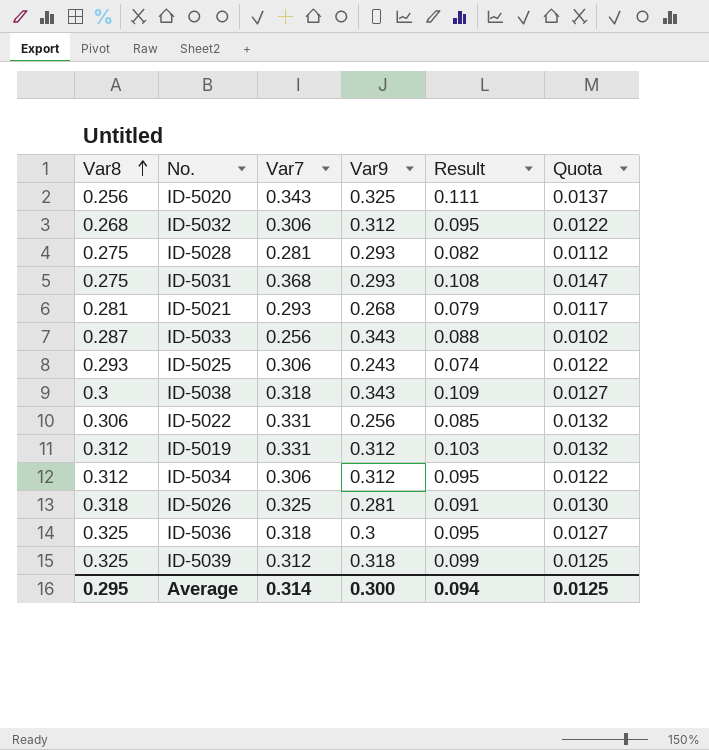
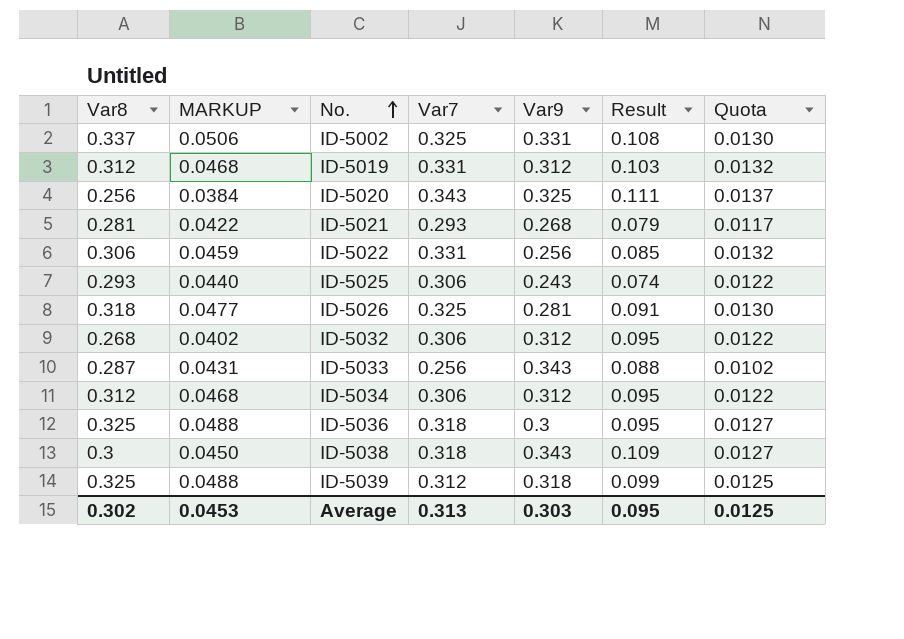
row order: Var8 ascending -> No. ascending
column MARKUP | formula: none -> [Var8] * 0.15
row ID-5028: 0.275 | 0.281 | 0.293 | 0.082 | 0.0112 -> none
row ID-5031: 0.275 | 0.368 | 0.293 | 0.108 | 0.0147 -> none
row ID-5002: none -> 0.337 | 0.0506 | 0.325 | 0.331 | 0.108 | 0.0130
Average | Var8: 0.295 -> 0.302
Average | Var7: 0.314 -> 0.313
Average | Var9: 0.300 -> 0.303
Average | Result: 0.094 -> 0.095

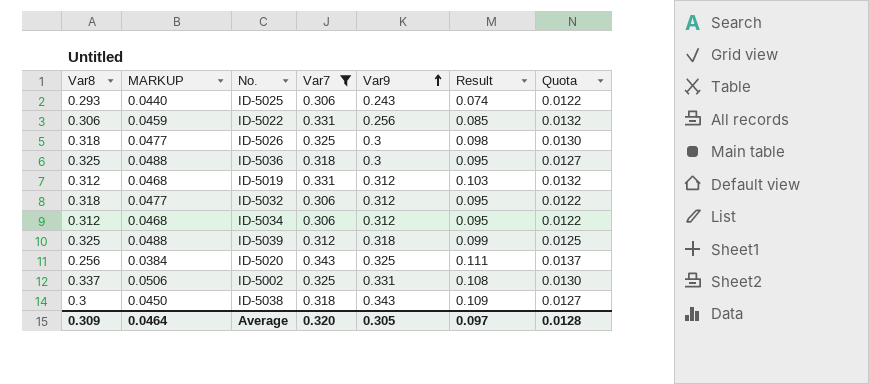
filter: none -> Var7 >= 0.306
row order: No. ascending -> Var9 ascending
ID-5026 | Var9: 0.281 -> 0.3
ID-5026 | Result: 0.091 -> 0.098
ID-5032 | Var8: 0.268 -> 0.318
ID-5032 | MARKUP: 0.0402 -> 0.0477
Average | Var8: 0.302 -> 0.309
Average | MARKUP: 0.0453 -> 0.0464
Average | Var7: 0.313 -> 0.320
Average | Var9: 0.303 -> 0.305
Average | Result: 0.095 -> 0.097
Average | Quota: 0.0125 -> 0.0128

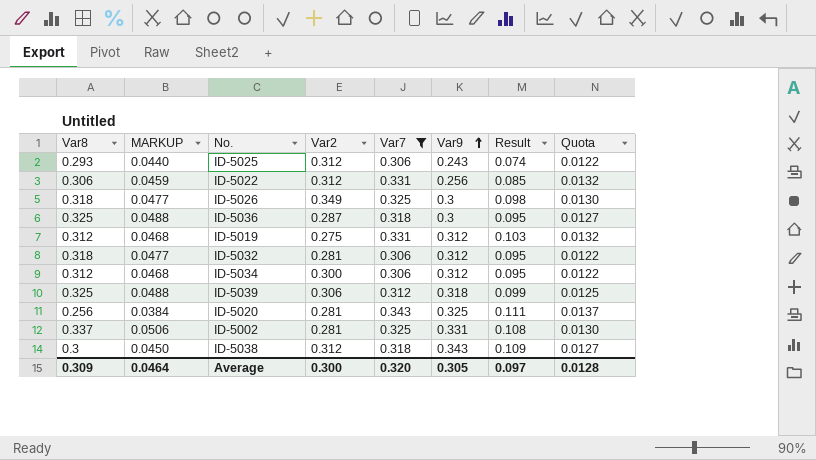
column Var2 | position: none -> 4

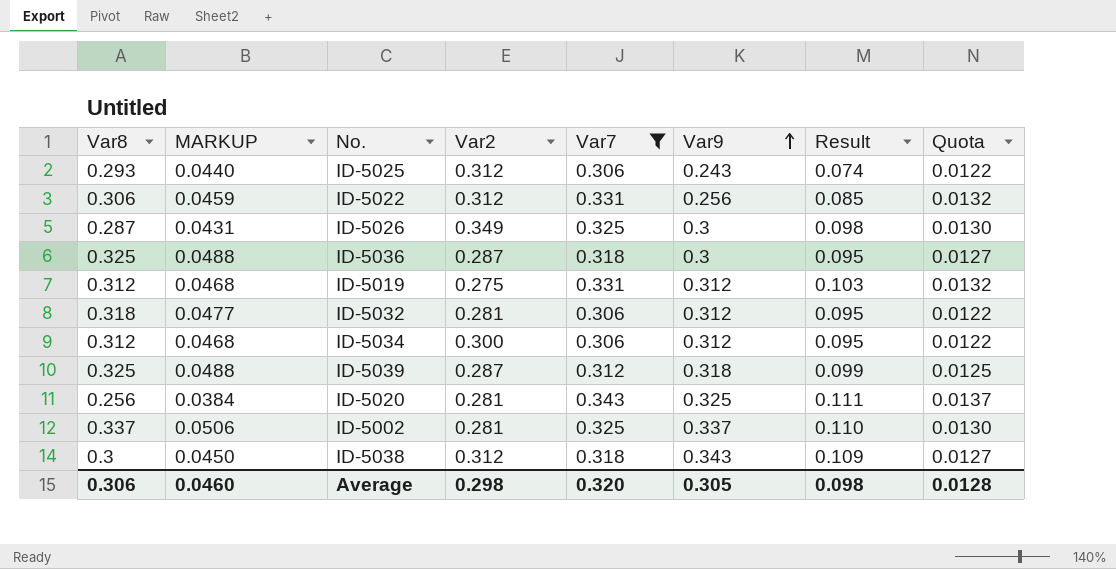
ID-5026 | Var8: 0.318 -> 0.287
ID-5026 | MARKUP: 0.0477 -> 0.0431
ID-5039 | Var2: 0.306 -> 0.287
ID-5002 | Var9: 0.331 -> 0.337
ID-5002 | Result: 0.108 -> 0.110
Average | Var8: 0.309 -> 0.306
Average | MARKUP: 0.0464 -> 0.0460
Average | Var2: 0.300 -> 0.298
Average | Result: 0.097 -> 0.098

